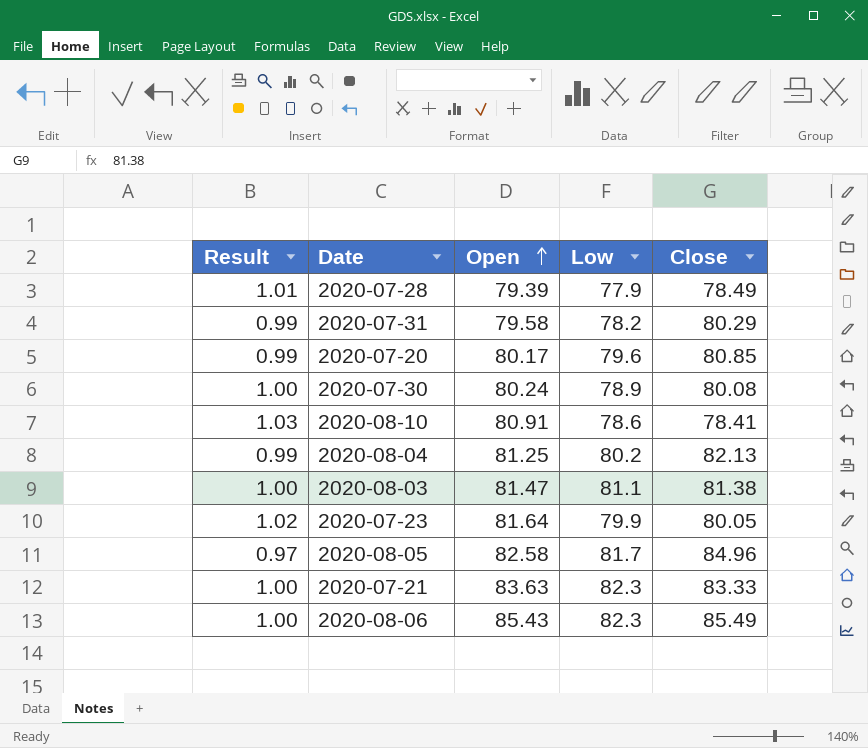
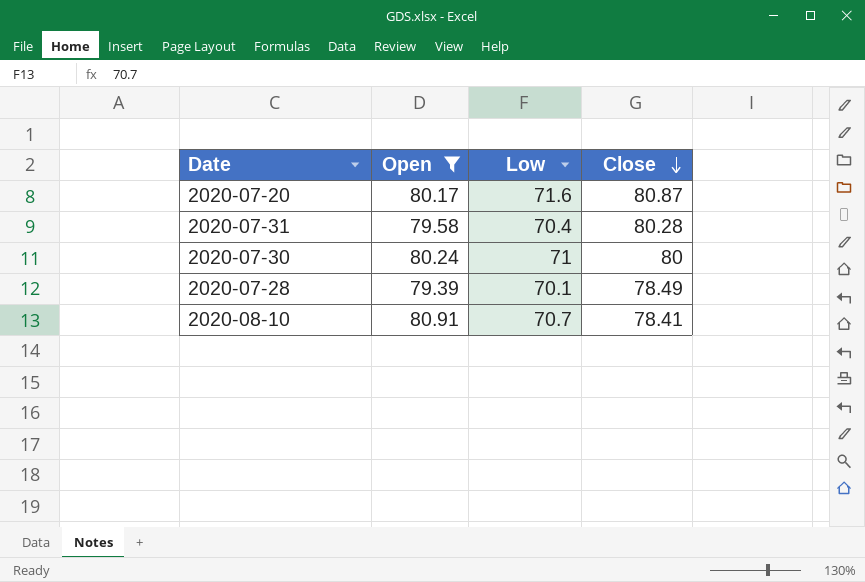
filter: none -> Open <= 80.91
row order: Open ascending -> Close descending
column Result | formula: [Open] / [Close] -> none
2020-07-20 | Low: 79.6 -> 71.6
2020-07-20 | Close: 80.85 -> 80.87
2020-07-31 | Low: 78.2 -> 70.4
2020-07-31 | Close: 80.29 -> 80.28
2020-07-30 | Low: 78.9 -> 71
2020-07-30 | Close: 80.08 -> 80
2020-07-28 | Low: 77.9 -> 70.1
2020-08-10 | Low: 78.6 -> 70.7

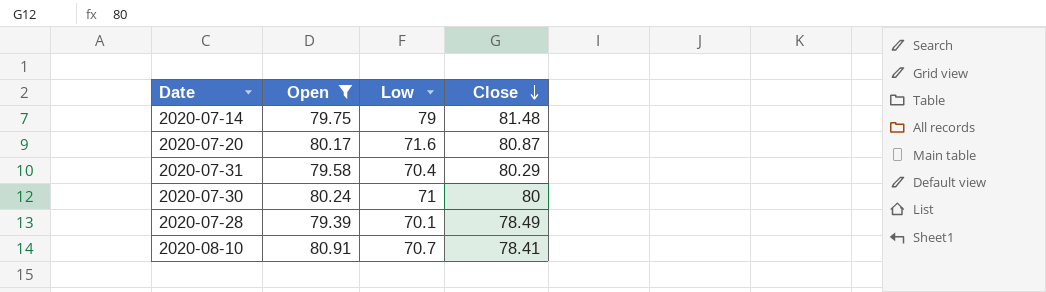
row 2020-07-14: none -> 79.75 | 79 | 81.48
2020-07-31 | Close: 80.28 -> 80.29

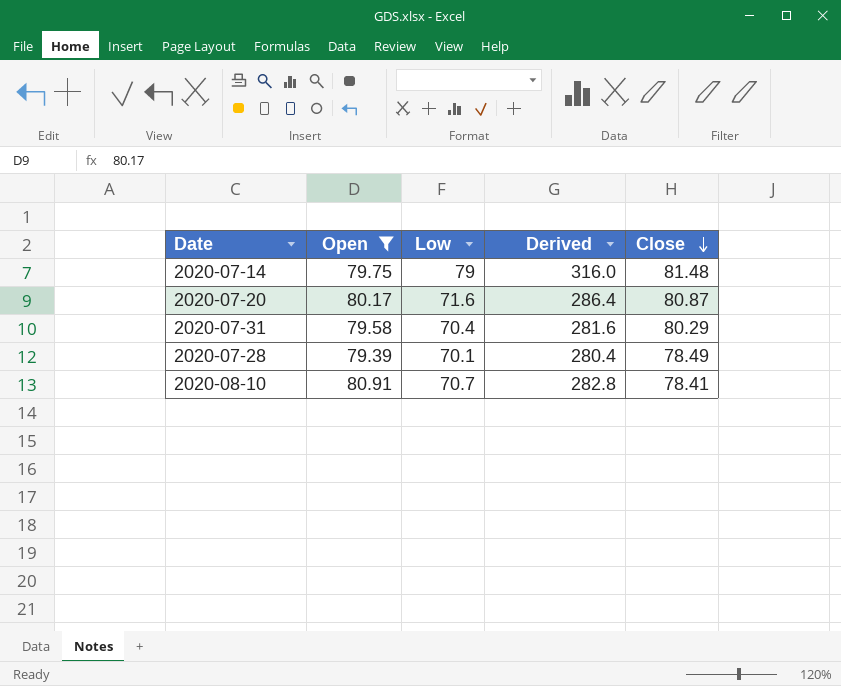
column Derived | formula: none -> [Low] * 4
row 2020-07-30: 80.24 | 71 | 80 -> none

